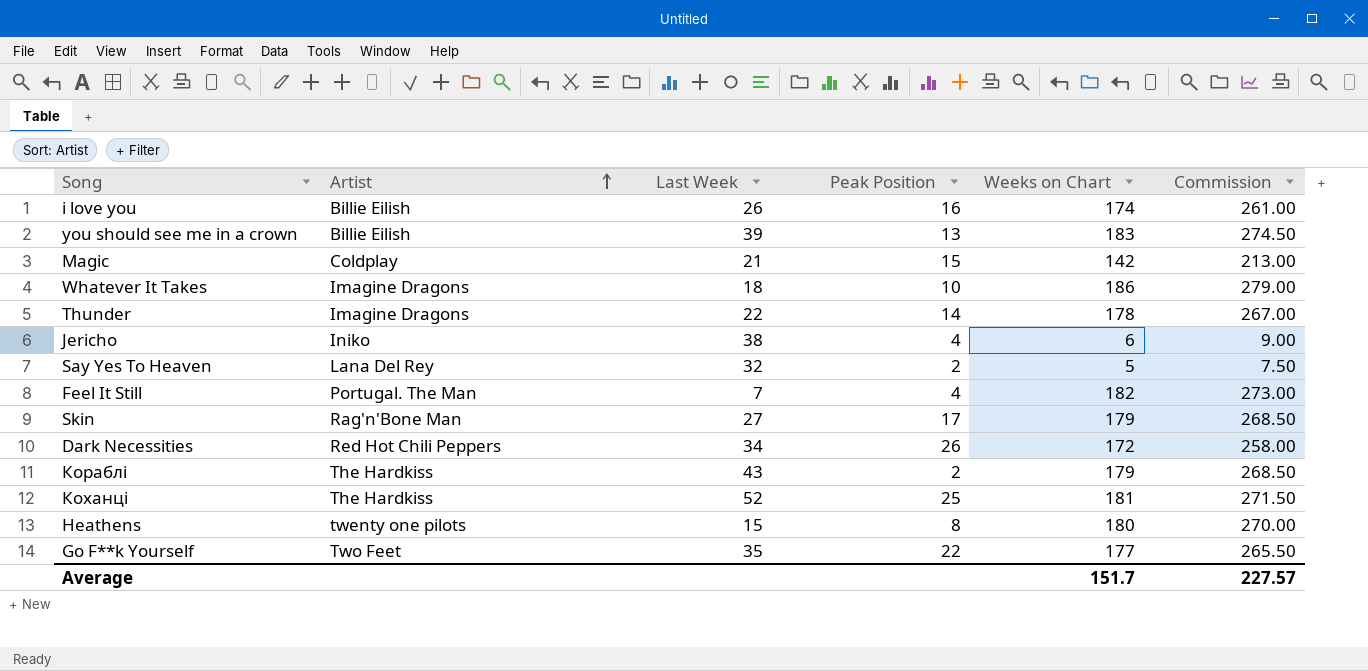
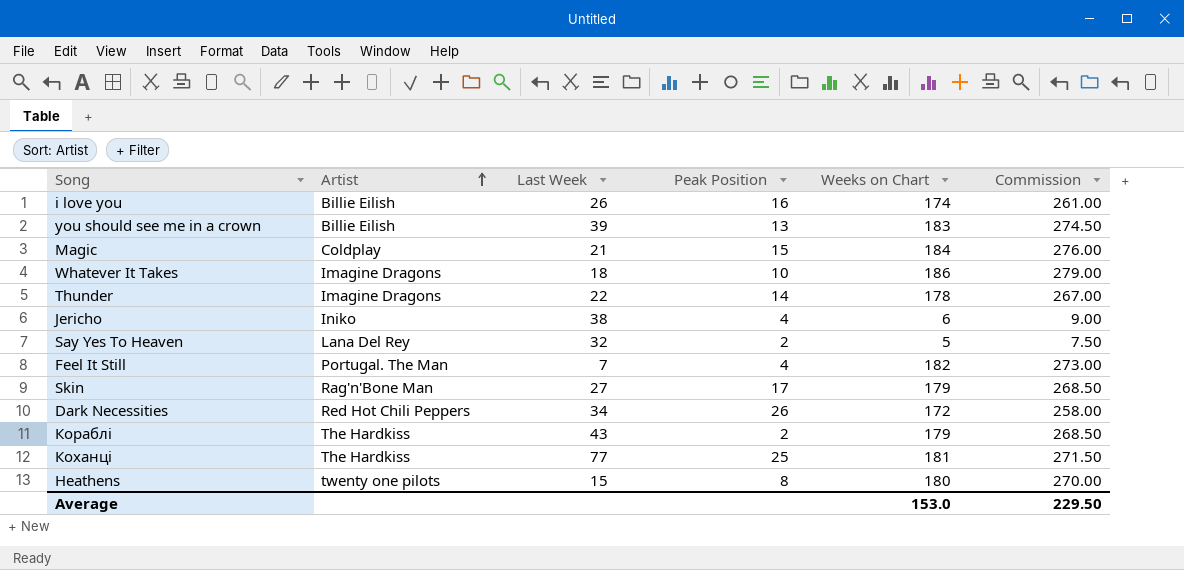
row Go F**k Yourself: Two Feet | 35 | 22 | 177 | 265.50 -> none
Magic | Weeks on Chart: 142 -> 184
Magic | Commission: 213.00 -> 276.00
Коханці | Last Week: 52 -> 77
Average | Weeks on Chart: 151.7 -> 153.0
Average | Commission: 227.57 -> 229.50

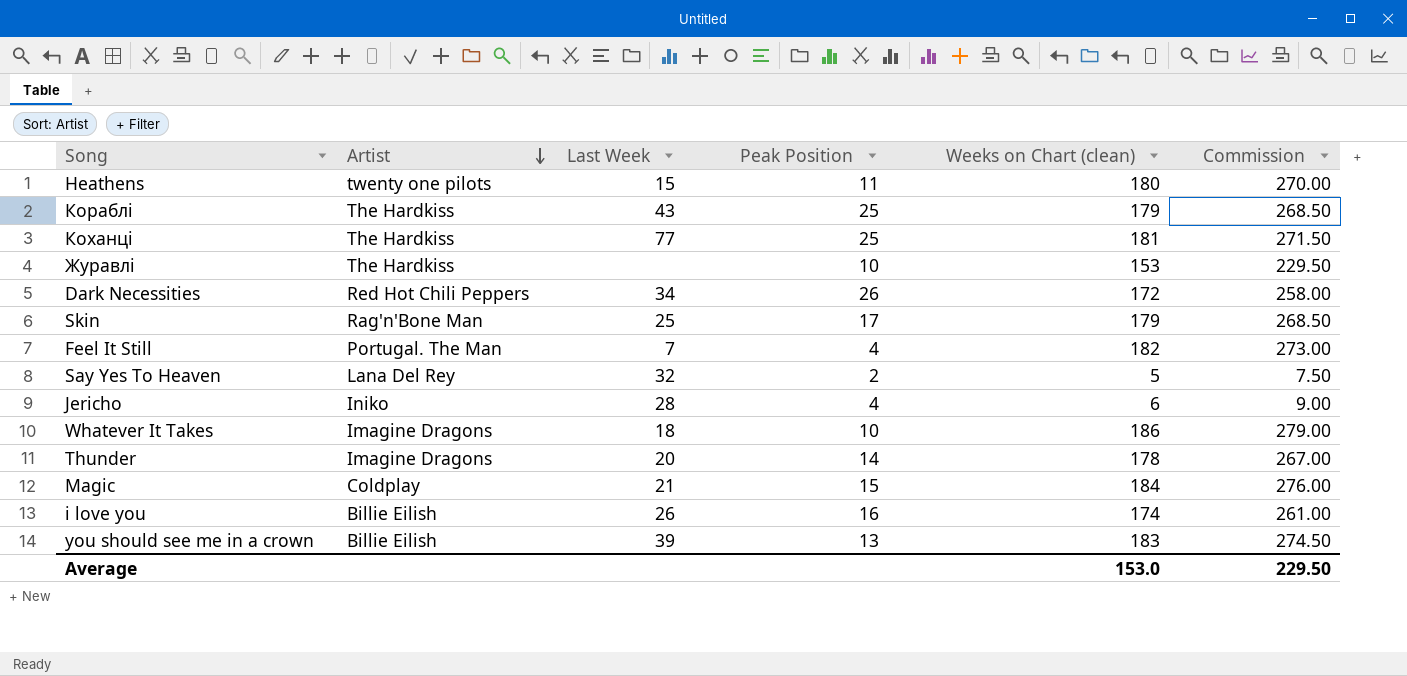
row order: Artist ascending -> Artist descending
column name: Weeks on Chart -> Weeks on Chart (clean)
Heathens | Peak Position: 8 -> 11
Кораблі | Peak Position: 2 -> 25
row Журавлі: none -> The Hardkiss | none | 10 | 153 | 229.50
Skin | Last Week: 27 -> 25
Jericho | Last Week: 38 -> 28
Thunder | Last Week: 22 -> 20

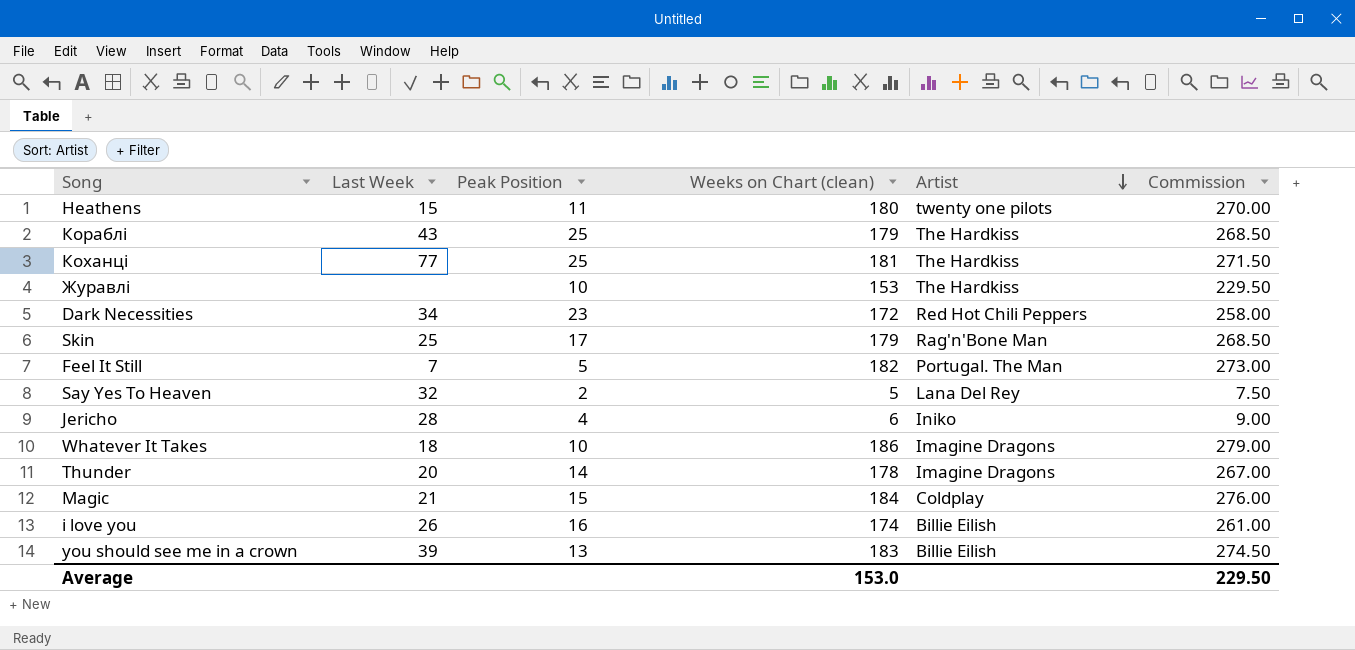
column Artist | position: 2 -> 5
Dark Necessities | Peak Position: 26 -> 23
Feel It Still | Peak Position: 4 -> 5

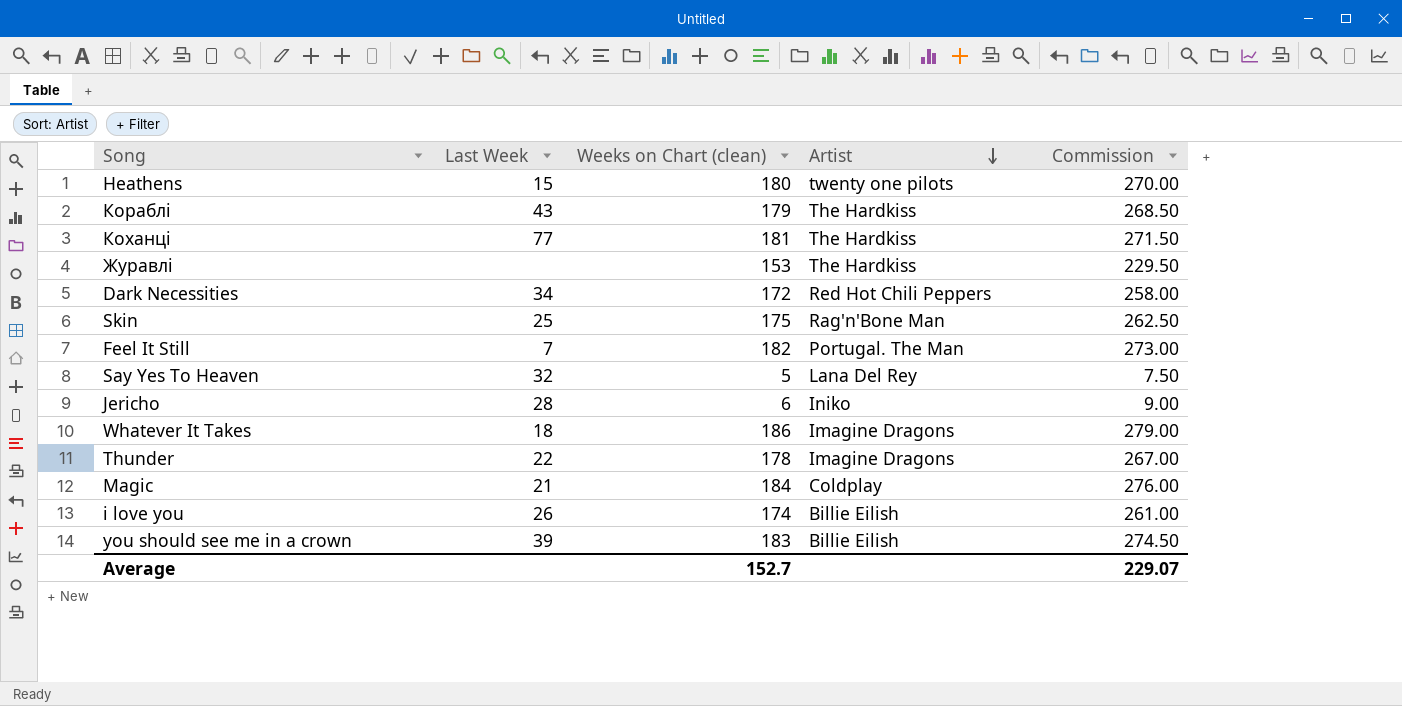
column Peak Position | position: 3 -> none
Skin | Weeks on Chart (clean): 179 -> 175
Skin | Commission: 268.50 -> 262.50
Thunder | Last Week: 20 -> 22
Average | Weeks on Chart (clean): 153.0 -> 152.7
Average | Commission: 229.50 -> 229.07

